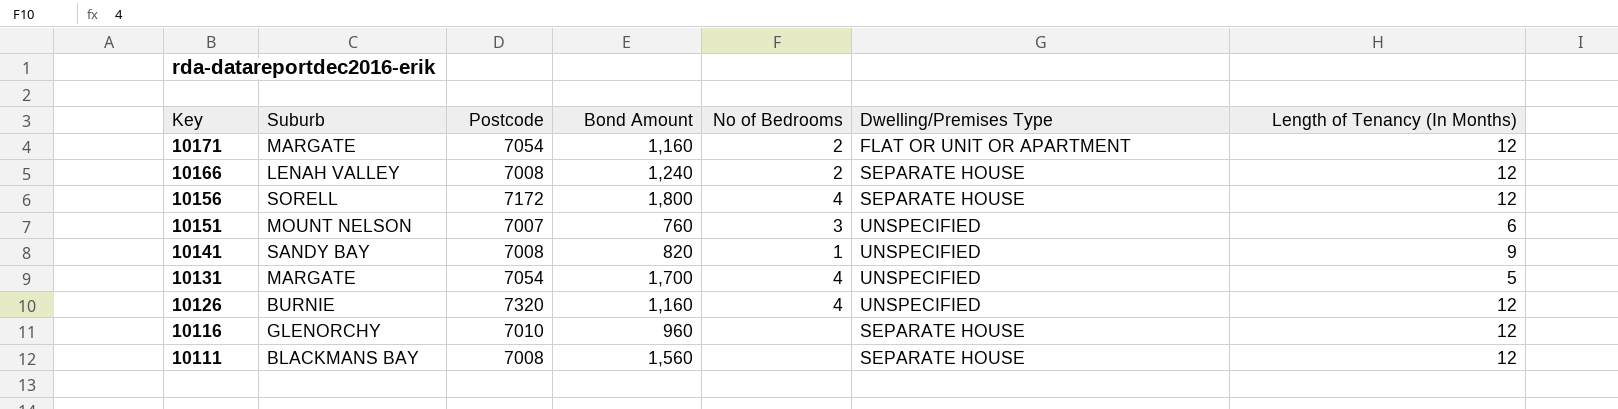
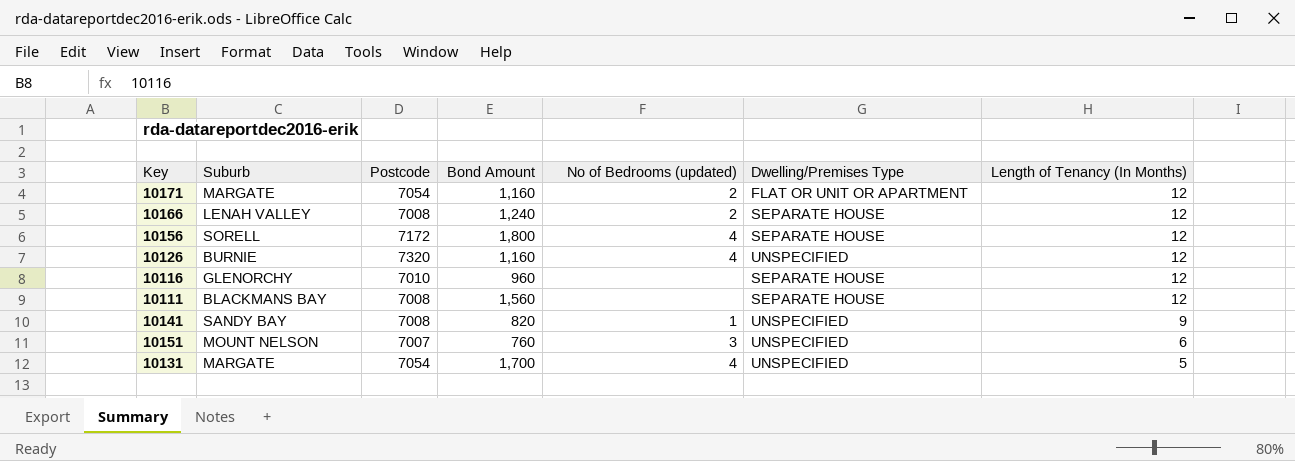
row order: Key descending -> Length of Tenancy (In Months) descending
column name: No of Bedrooms -> No of Bedrooms (updated)

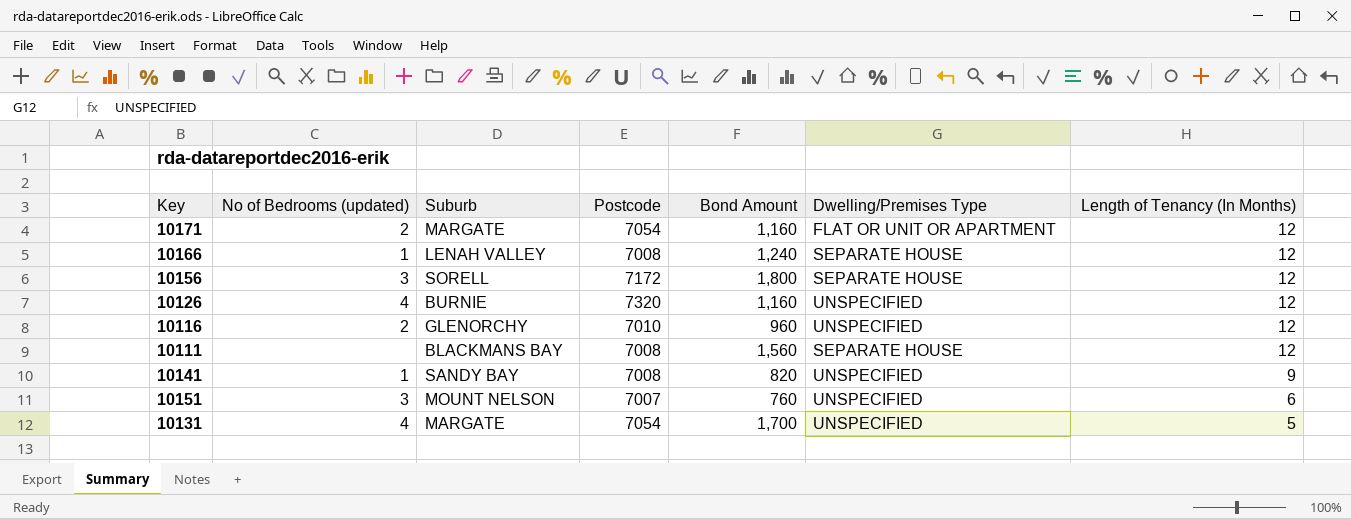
column No of Bedrooms (updated) | position: 5 -> 2
10166 | No of Bedrooms (updated): 2 -> 1
10156 | No of Bedrooms (updated): 4 -> 3
10116 | No of Bedrooms (updated): none -> 2
10116 | Dwelling/Premises Type: SEPARATE HOUSE -> UNSPECIFIED

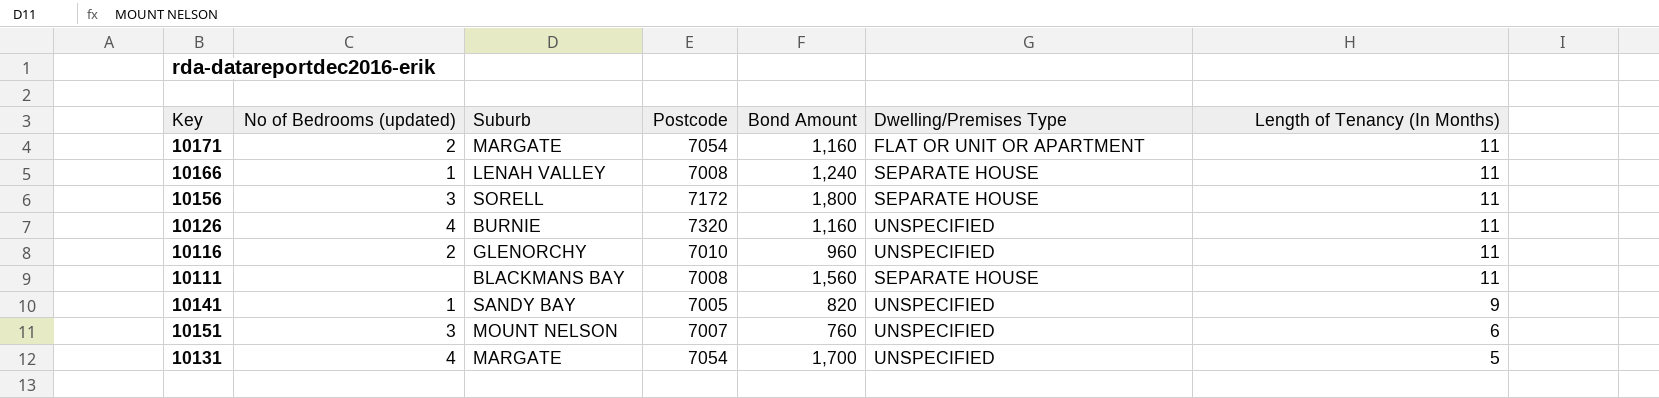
10171 | Length of Tenancy (In Months): 12 -> 11
10166 | Length of Tenancy (In Months): 12 -> 11
10156 | Length of Tenancy (In Months): 12 -> 11
10126 | Length of Tenancy (In Months): 12 -> 11
10116 | Length of Tenancy (In Months): 12 -> 11
10111 | Length of Tenancy (In Months): 12 -> 11
10141 | Postcode: 7008 -> 7005

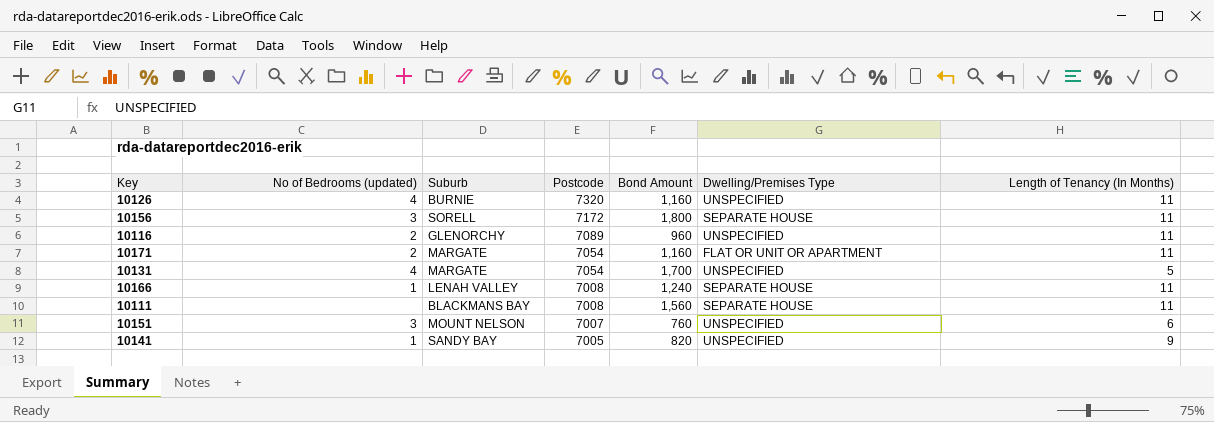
row order: Length of Tenancy (In Months) descending -> Postcode descending
10116 | Postcode: 7010 -> 7089

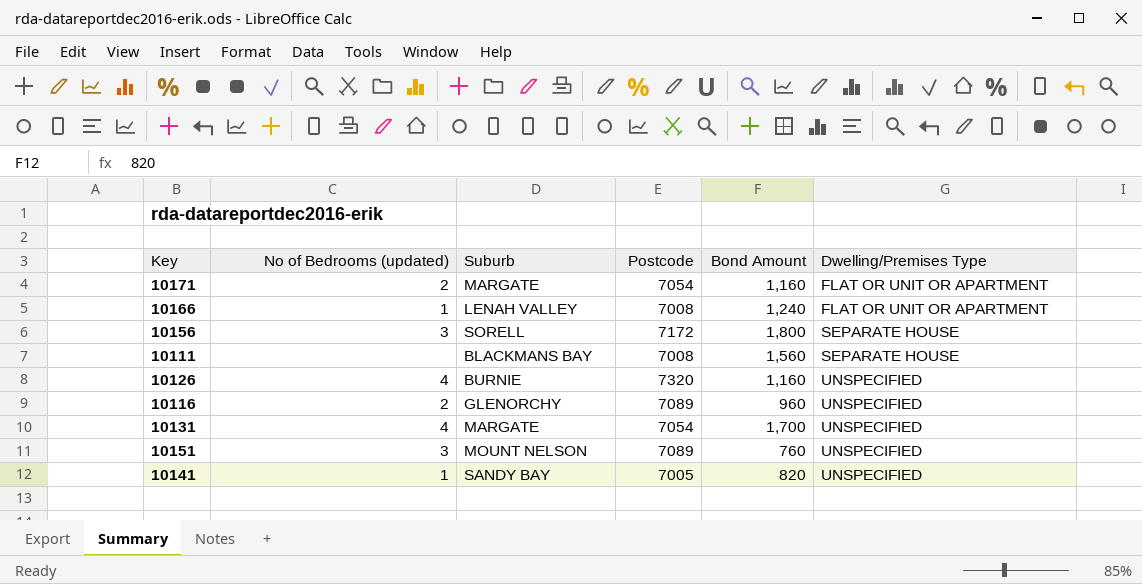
row order: Postcode descending -> Dwelling/Premises Type ascending
column Length of Tenancy (In Months) | position: 7 -> none
10166 | Dwelling/Premises Type: SEPARATE HOUSE -> FLAT OR UNIT OR APARTMENT
10151 | Postcode: 7007 -> 7089

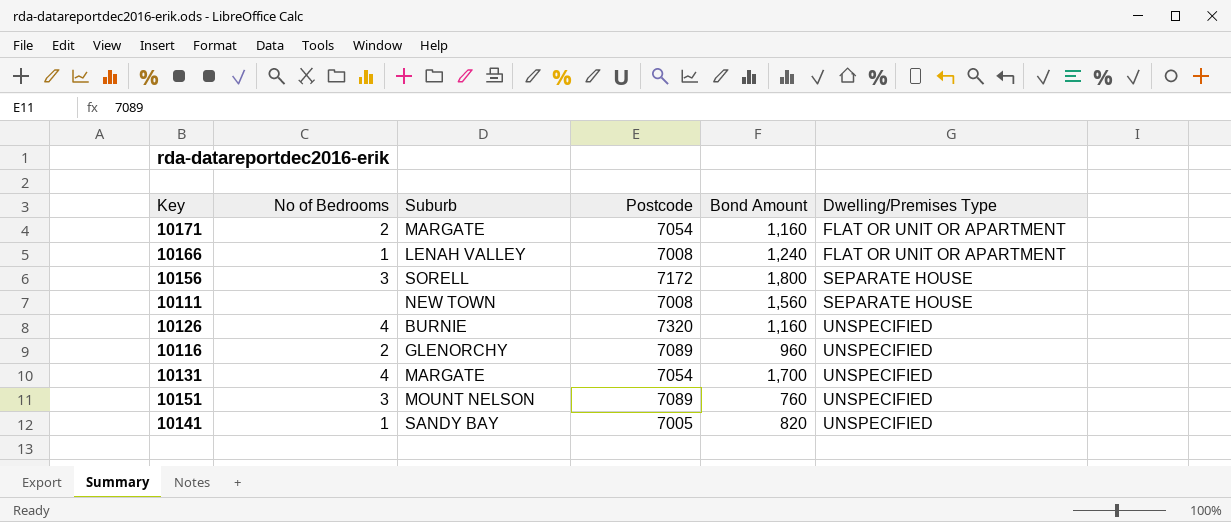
column name: No of Bedrooms (updated) -> No of Bedrooms
10111 | Suburb: BLACKMANS BAY -> NEW TOWN

